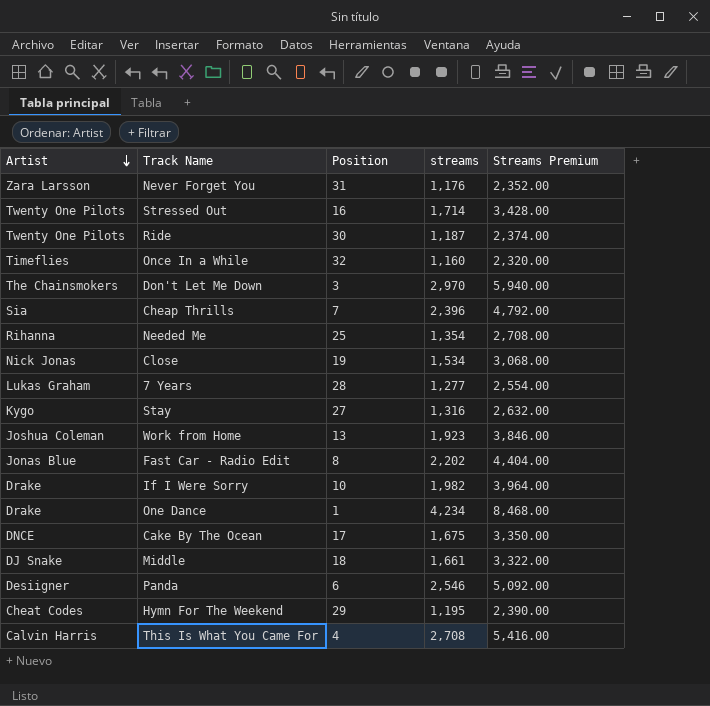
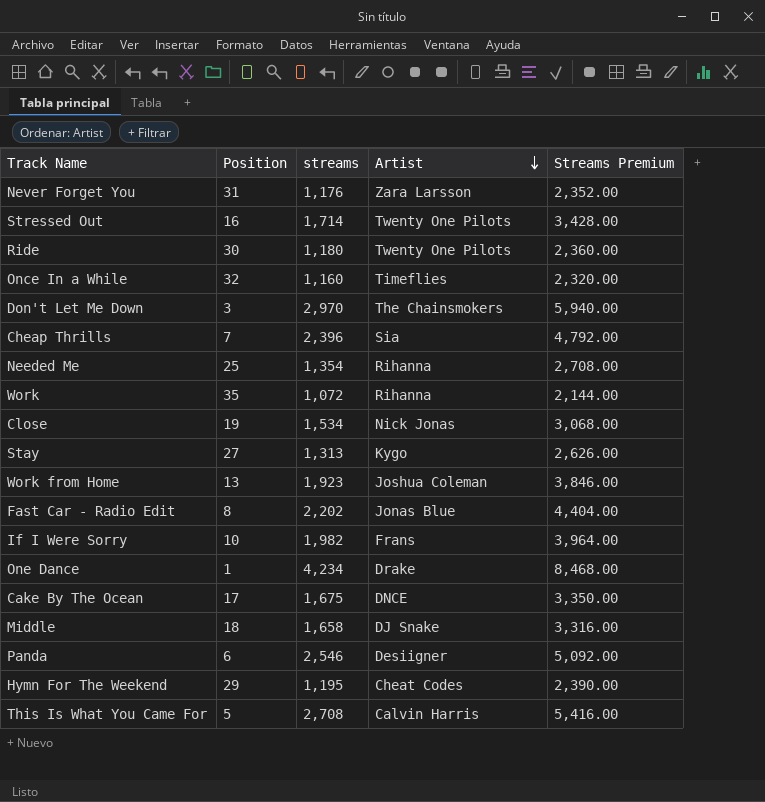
column Artist | position: 1 -> 4
row 7 Years: Lukas Graham | 28 | 1,277 | 2,554.00 -> none
Ride | streams: 1,187 -> 1,180
Ride | Streams Premium: 2,374.00 -> 2,360.00
row Work: none -> 35 | 1,072 | Rihanna | 2,144.00
Stay | streams: 1,316 -> 1,313
Stay | Streams Premium: 2,632.00 -> 2,626.00
If I Were Sorry | Artist: Drake -> Frans
Middle | streams: 1,661 -> 1,658
Middle | Streams Premium: 3,322.00 -> 3,316.00
This Is What You Came For | Position: 4 -> 5

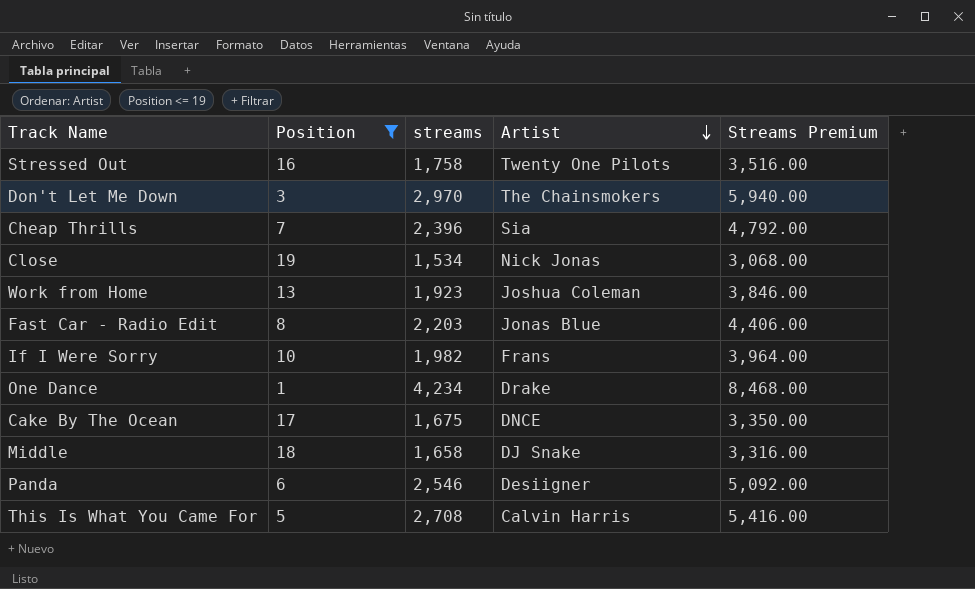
filter: none -> Position <= 19
Stressed Out | streams: 1,714 -> 1,758
Stressed Out | Streams Premium: 3,428.00 -> 3,516.00
Fast Car - Radio Edit | streams: 2,202 -> 2,203
Fast Car - Radio Edit | Streams Premium: 4,404.00 -> 4,406.00

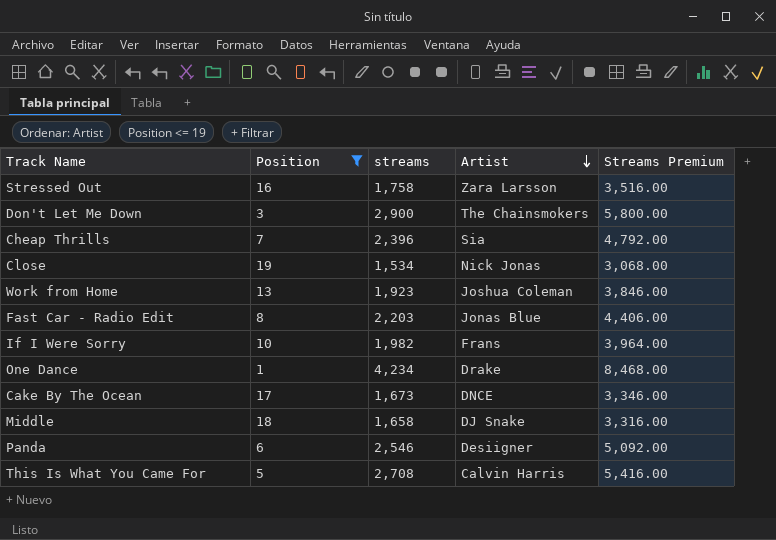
Stressed Out | Artist: Twenty One Pilots -> Zara Larsson
Don't Let Me Down | streams: 2,970 -> 2,900
Don't Let Me Down | Streams Premium: 5,940.00 -> 5,800.00
Cake By The Ocean | streams: 1,675 -> 1,673
Cake By The Ocean | Streams Premium: 3,350.00 -> 3,346.00

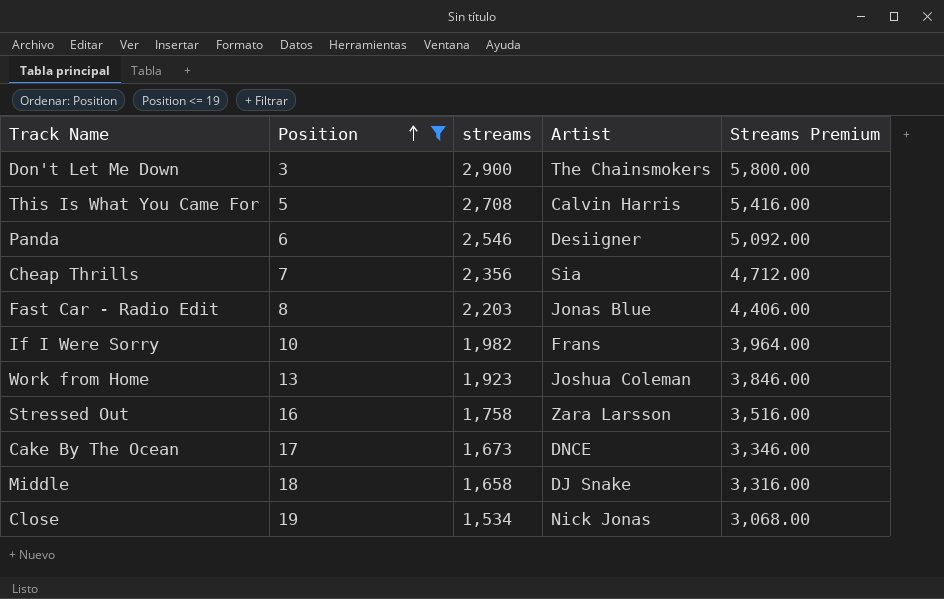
row order: Artist descending -> Position ascending
row One Dance: 1 | 4,234 | Drake | 8,468.00 -> none
Cheap Thrills | streams: 2,396 -> 2,356
Cheap Thrills | Streams Premium: 4,792.00 -> 4,712.00

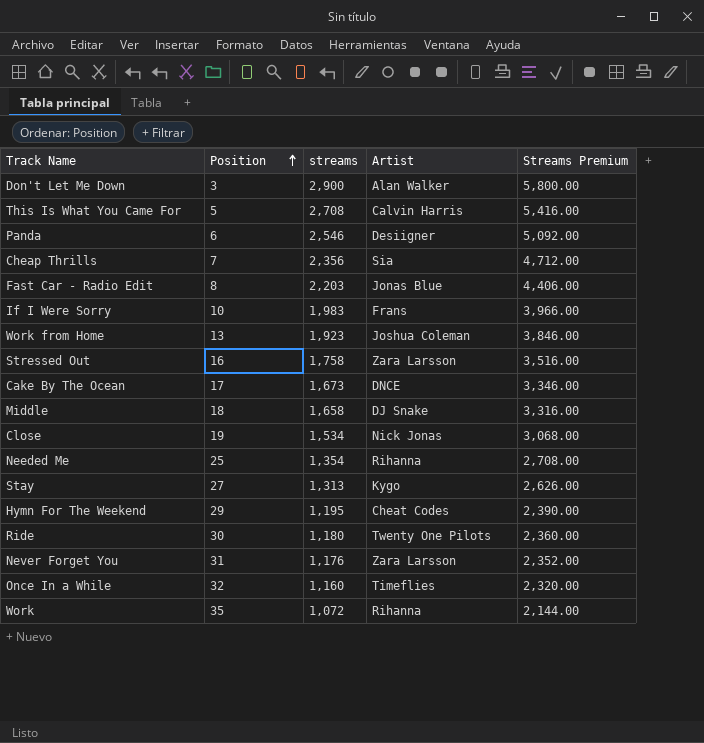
filter: Position <= 19 -> none
Don't Let Me Down | Artist: The Chainsmokers -> Alan Walker
If I Were Sorry | streams: 1,982 -> 1,983
If I Were Sorry | Streams Premium: 3,964.00 -> 3,966.00

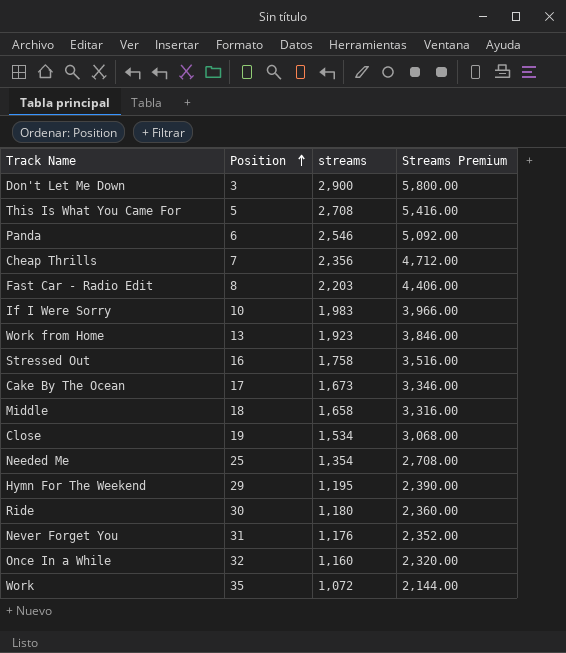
column Artist | position: 4 -> none
row Stay: 27 | 1,313 | Kygo | 2,626.00 -> none

